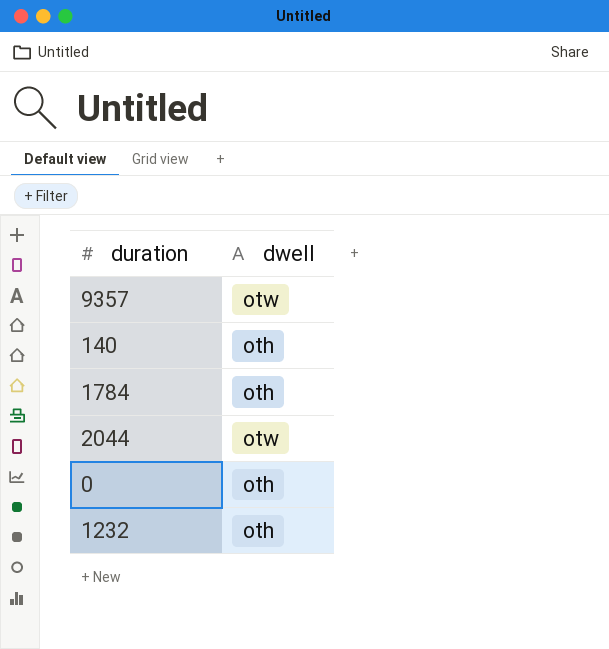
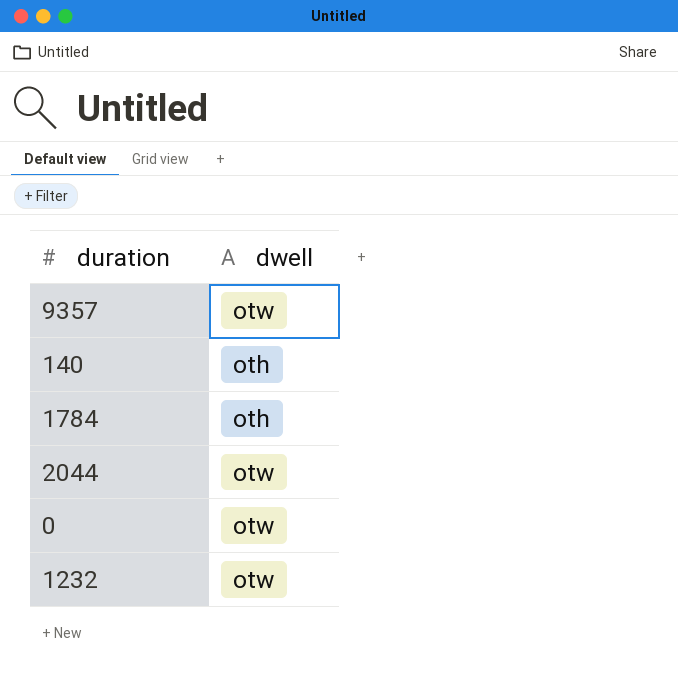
0 | dwell: oth -> otw
1232 | dwell: oth -> otw

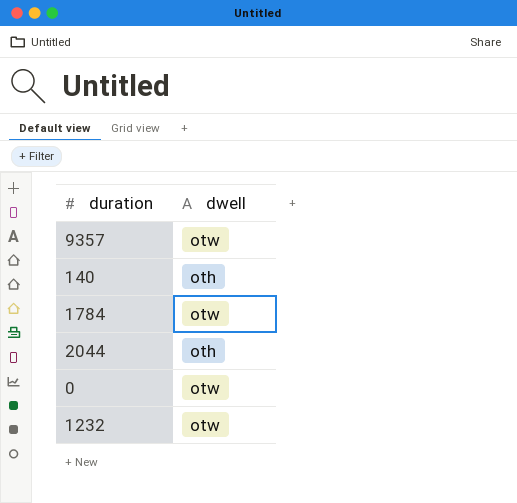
1784 | dwell: oth -> otw
2044 | dwell: otw -> oth

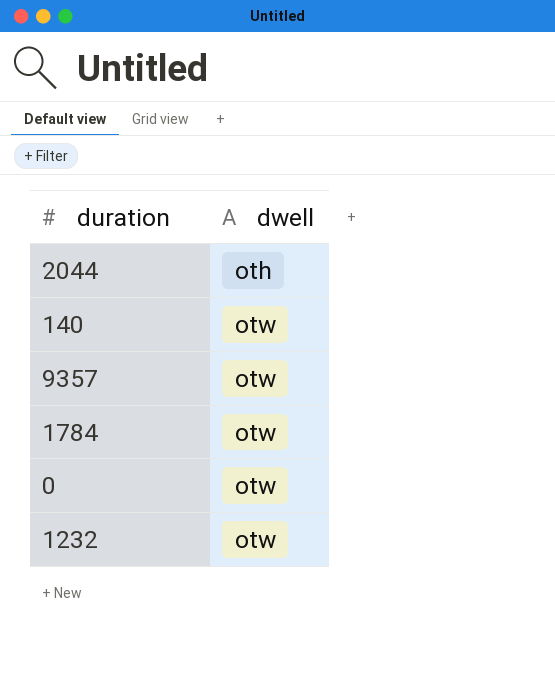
row order: none -> dwell ascending
140 | dwell: oth -> otw

